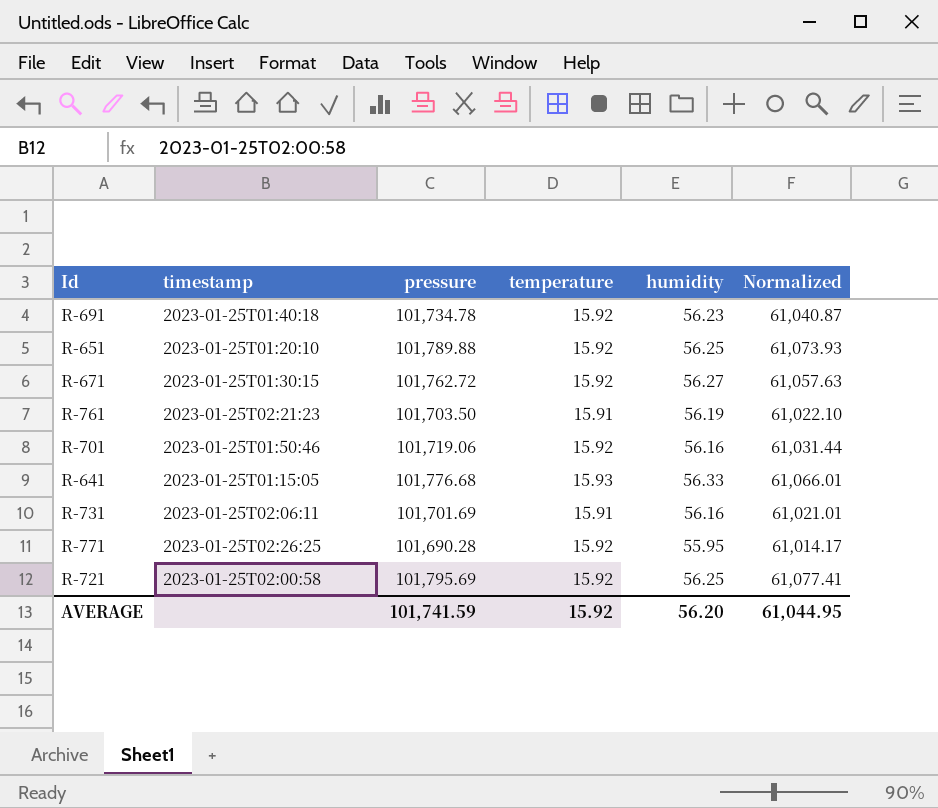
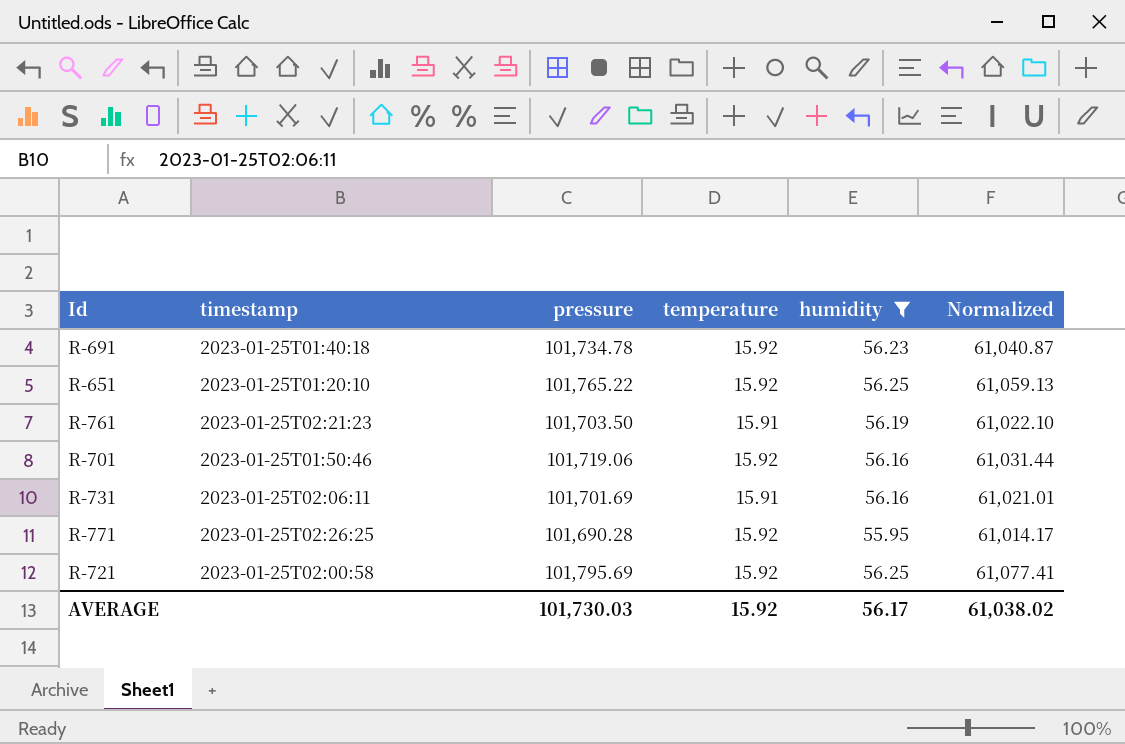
filter: none -> humidity <= 56.25
R-651 | pressure: 101,789.88 -> 101,765.22
R-651 | Normalized: 61,073.93 -> 61,059.13
AVERAGE | pressure: 101,741.59 -> 101,730.03
AVERAGE | humidity: 56.20 -> 56.17
AVERAGE | Normalized: 61,044.95 -> 61,038.02

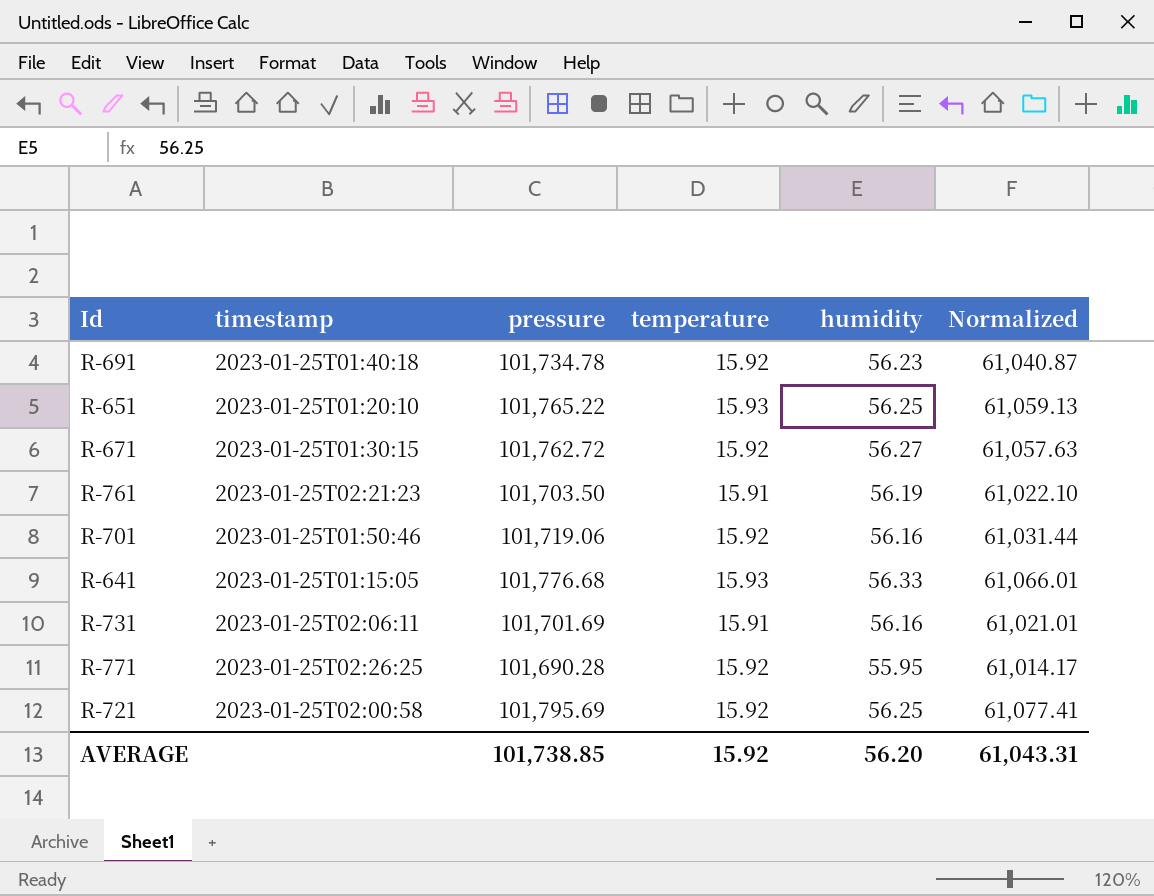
filter: humidity <= 56.25 -> none
R-651 | temperature: 15.92 -> 15.93
AVERAGE | pressure: 101,730.03 -> 101,738.85
AVERAGE | humidity: 56.17 -> 56.20
AVERAGE | Normalized: 61,038.02 -> 61,043.31

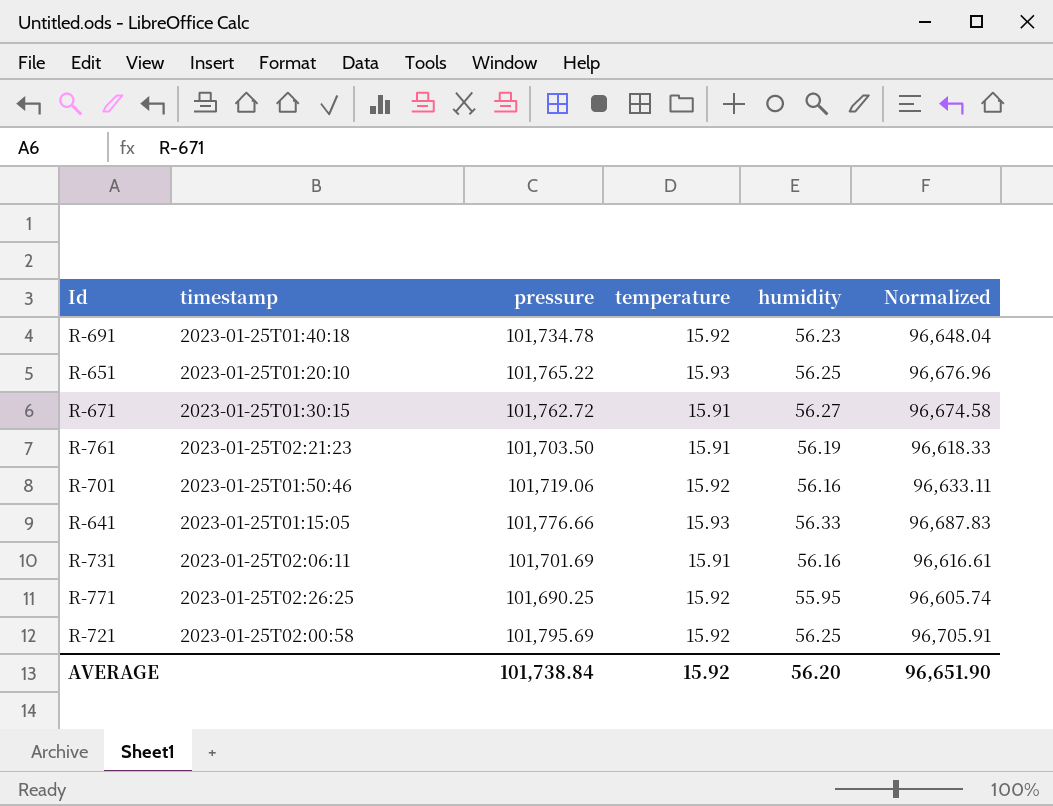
column Normalized | formula: [pressure] * 0.6 -> [pressure] * 0.95
R-671 | temperature: 15.92 -> 15.91
R-641 | pressure: 101,776.68 -> 101,776.66
R-771 | pressure: 101,690.28 -> 101,690.25
AVERAGE | pressure: 101,738.85 -> 101,738.84
AVERAGE | Normalized: 61,043.31 -> 96,651.90

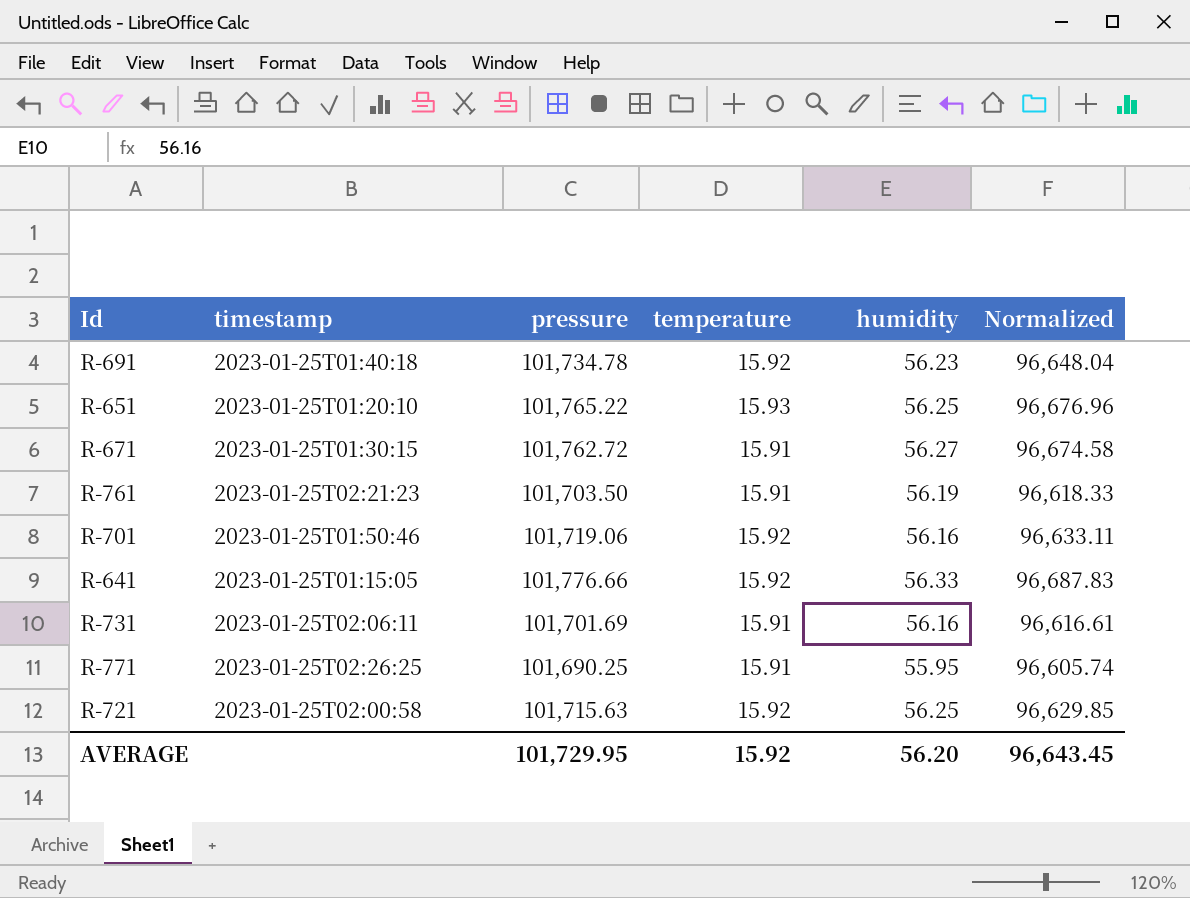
R-641 | temperature: 15.93 -> 15.92
R-771 | temperature: 15.92 -> 15.91
R-721 | pressure: 101,795.69 -> 101,715.63
R-721 | Normalized: 96,705.91 -> 96,629.85
AVERAGE | pressure: 101,738.84 -> 101,729.95
AVERAGE | Normalized: 96,651.90 -> 96,643.45

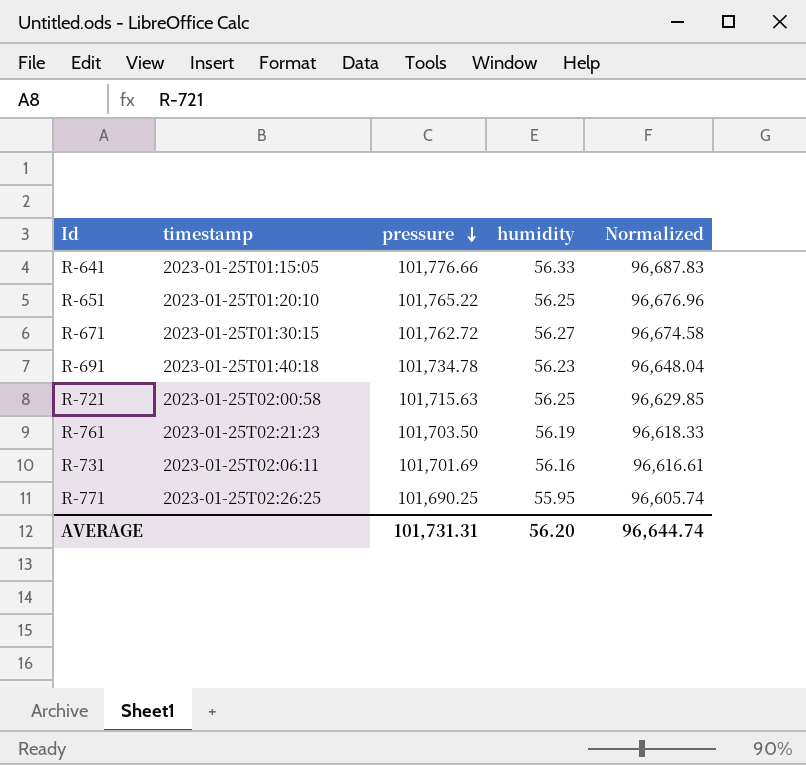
row order: none -> pressure descending
column temperature | position: 4 -> none
row R-701: 2023-01-25T01:50:46 | 101,719.06 | 15.92 | 56.16 | 96,633.11 -> none
AVERAGE | pressure: 101,729.95 -> 101,731.31
AVERAGE | Normalized: 96,643.45 -> 96,644.74

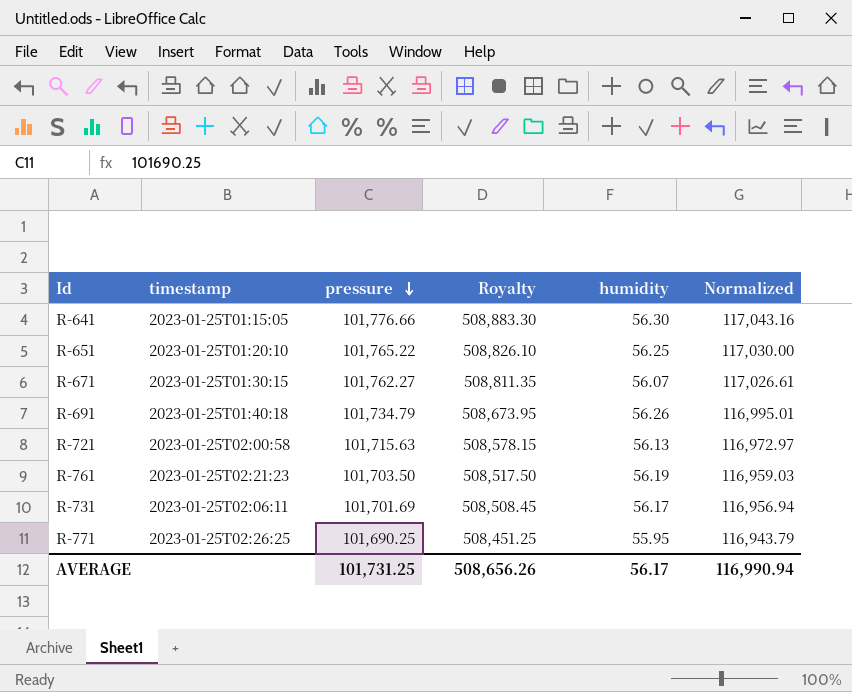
column Royalty | formula: none -> [pressure] * 5
column Normalized | formula: [pressure] * 0.95 -> [pressure] * 1.15
R-641 | humidity: 56.33 -> 56.30
R-671 | pressure: 101,762.72 -> 101,762.27
R-671 | humidity: 56.27 -> 56.07
R-691 | pressure: 101,734.78 -> 101,734.79
R-691 | humidity: 56.23 -> 56.26
R-721 | humidity: 56.25 -> 56.13
R-731 | humidity: 56.16 -> 56.17
AVERAGE | pressure: 101,731.31 -> 101,731.25
AVERAGE | humidity: 56.20 -> 56.17
AVERAGE | Normalized: 96,644.74 -> 116,990.94

